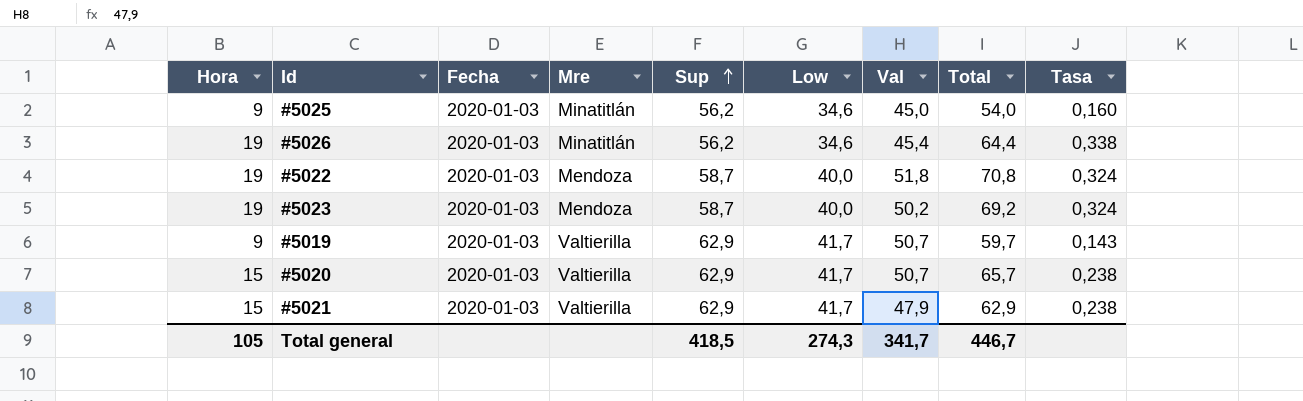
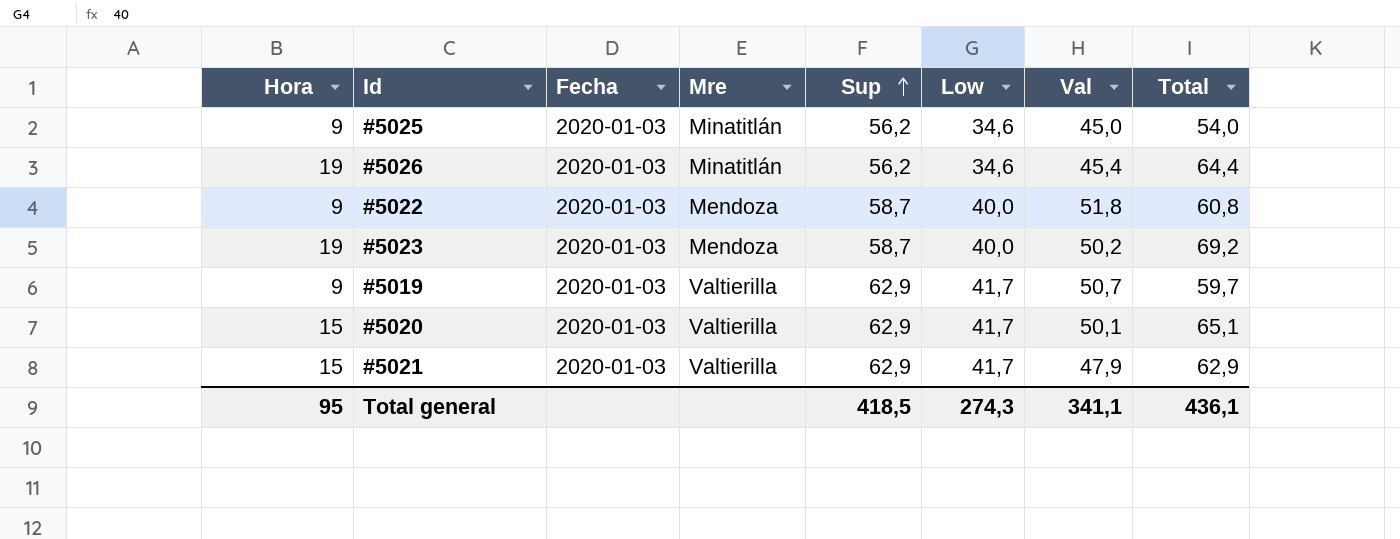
column Tasa | formula: [Hora] / [Sup] -> none
#5022 | Hora: 19 -> 9
#5022 | Total: 70,8 -> 60,8
#5020 | Val: 50,7 -> 50,1
#5020 | Total: 65,7 -> 65,1
Total general | Hora: 105 -> 95
Total general | Val: 341,7 -> 341,1
Total general | Total: 446,7 -> 436,1

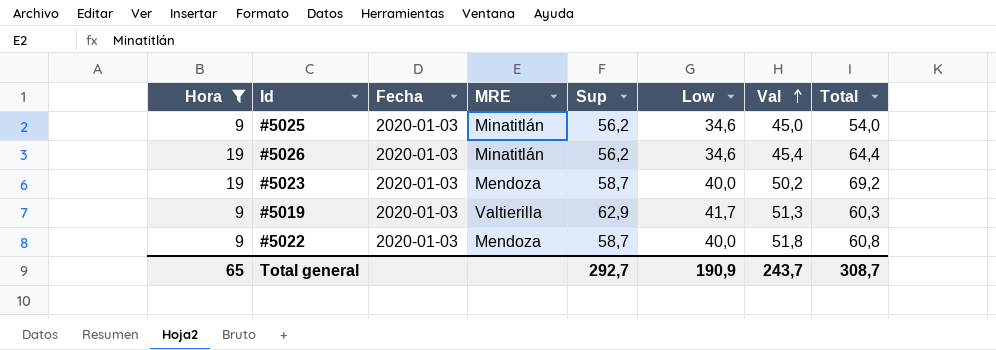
filter: none -> Hora != 15
row order: Sup ascending -> Val ascending
column name: Mre -> MRE
#5019 | Val: 50,7 -> 51,3
#5019 | Total: 59,7 -> 60,3
Total general | Hora: 95 -> 65
Total general | Sup: 418,5 -> 292,7
Total general | Low: 274,3 -> 190,9
Total general | Val: 341,1 -> 243,7
Total general | Total: 436,1 -> 308,7

